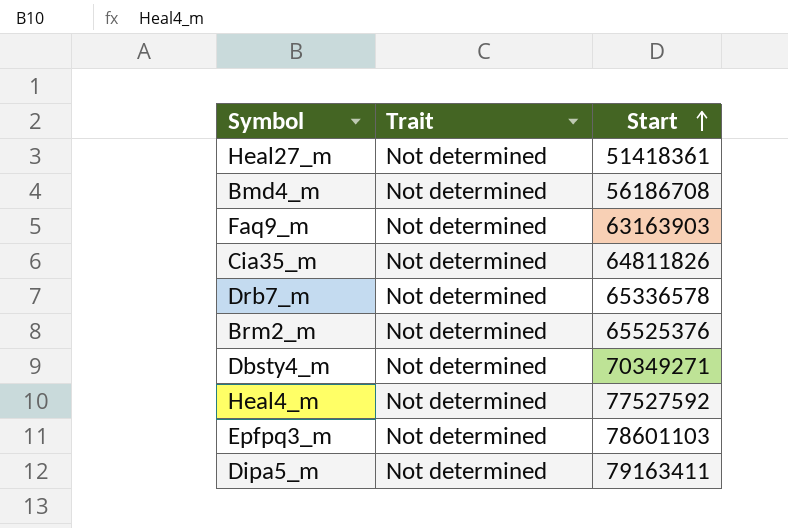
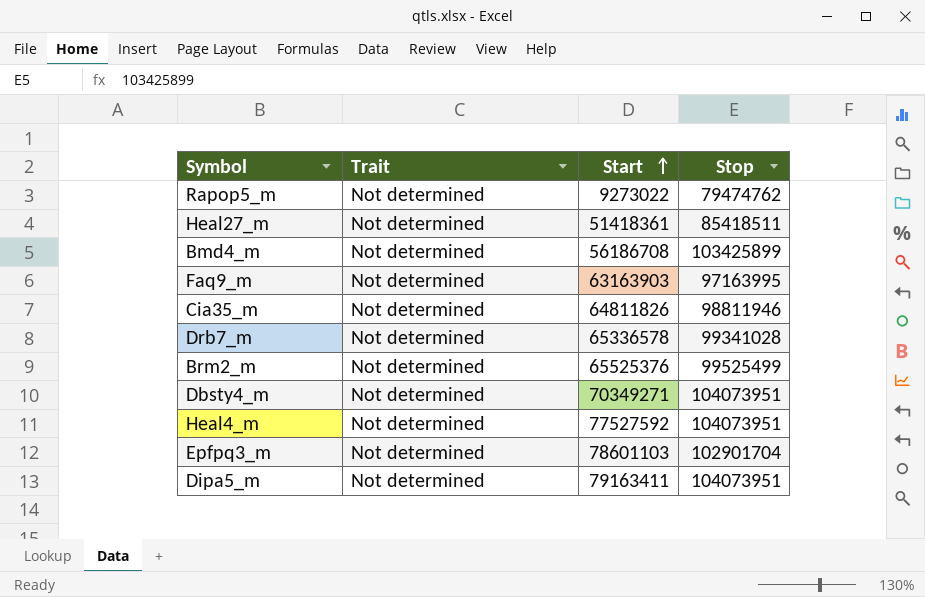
column Stop | position: none -> 4
row Rapop5_m: none -> Not determined | 9273022 | 79474762

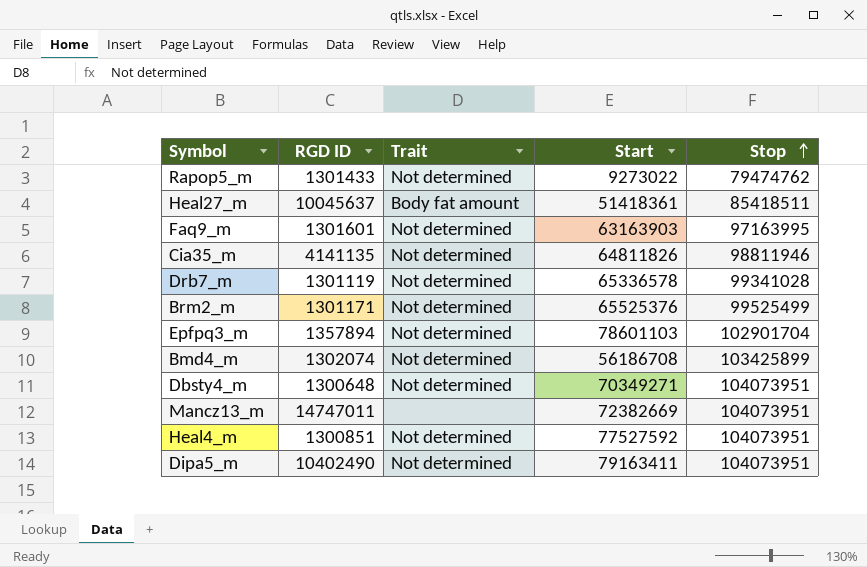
row order: Start ascending -> Stop ascending
column RGD ID | position: none -> 2
Heal27_m | Trait: Not determined -> Body fat amount
row Mancz13_m: none -> 14747011 | none | 72382669 | 104073951

